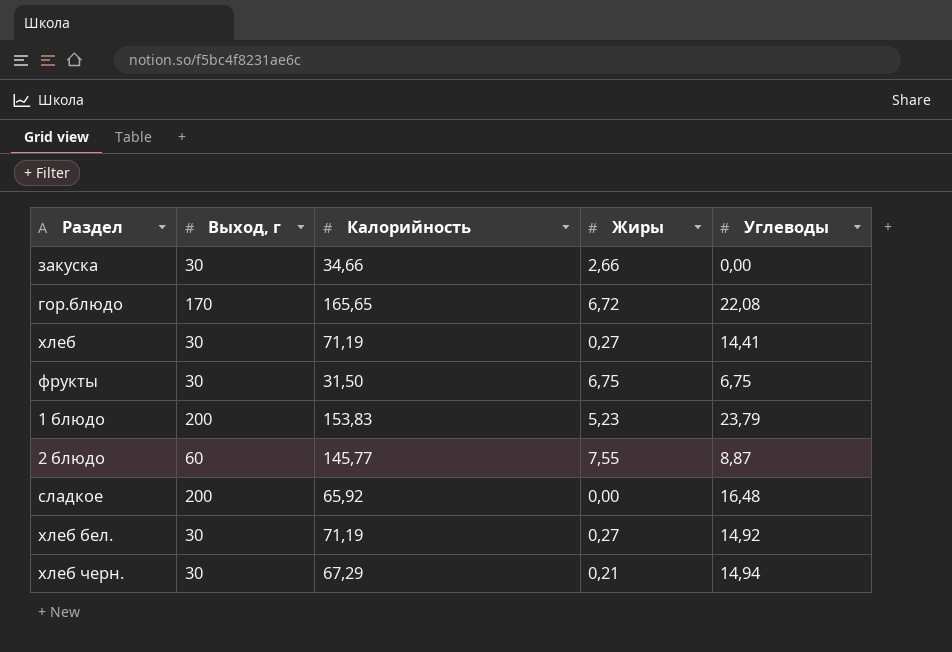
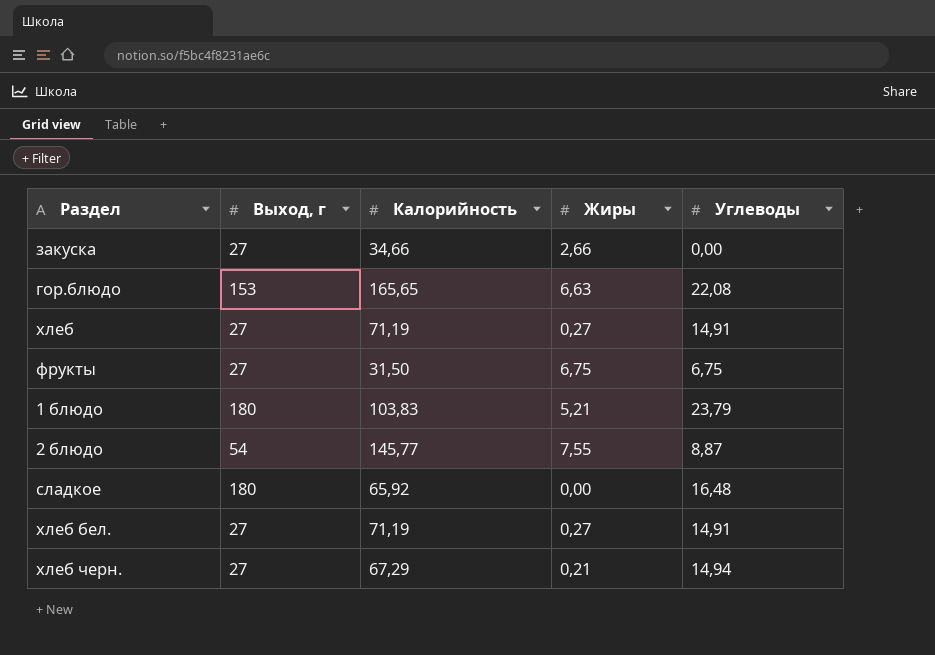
закуска | Выход, г: 30 -> 27
гор.блюдо | Выход, г: 170 -> 153
гор.блюдо | Жиры: 6,72 -> 6,63
хлеб | Выход, г: 30 -> 27
хлеб | Углеводы: 14,41 -> 14,91
фрукты | Выход, г: 30 -> 27
1 блюдо | Выход, г: 200 -> 180
1 блюдо | Калорийность: 153,83 -> 103,83
1 блюдо | Жиры: 5,23 -> 5,21
2 блюдо | Выход, г: 60 -> 54
сладкое | Выход, г: 200 -> 180
хлеб бел. | Выход, г: 30 -> 27
хлеб бел. | Углеводы: 14,92 -> 14,91
хлеб черн. | Выход, г: 30 -> 27

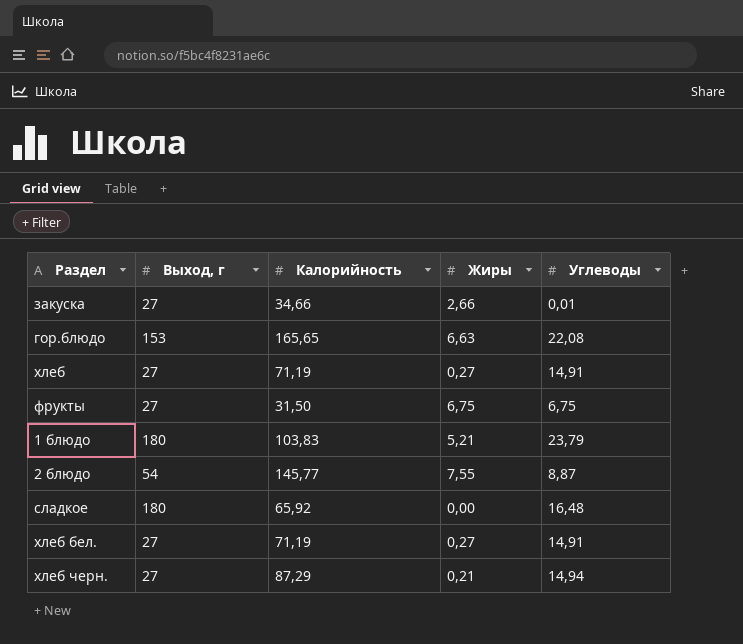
закуска | Углеводы: 0,00 -> 0,01
хлеб черн. | Калорийность: 67,29 -> 87,29

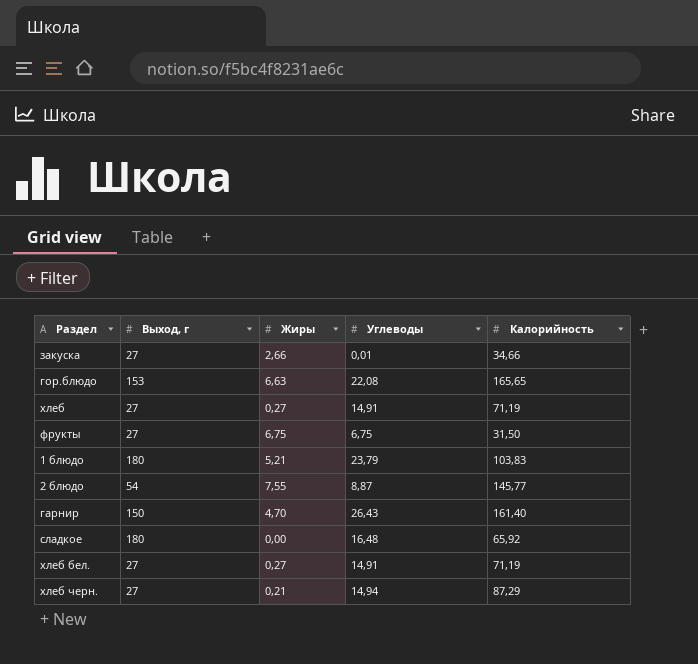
column Калорийность | position: 3 -> 5
row гарнир: none -> 150 | 4,70 | 26,43 | 161,40

